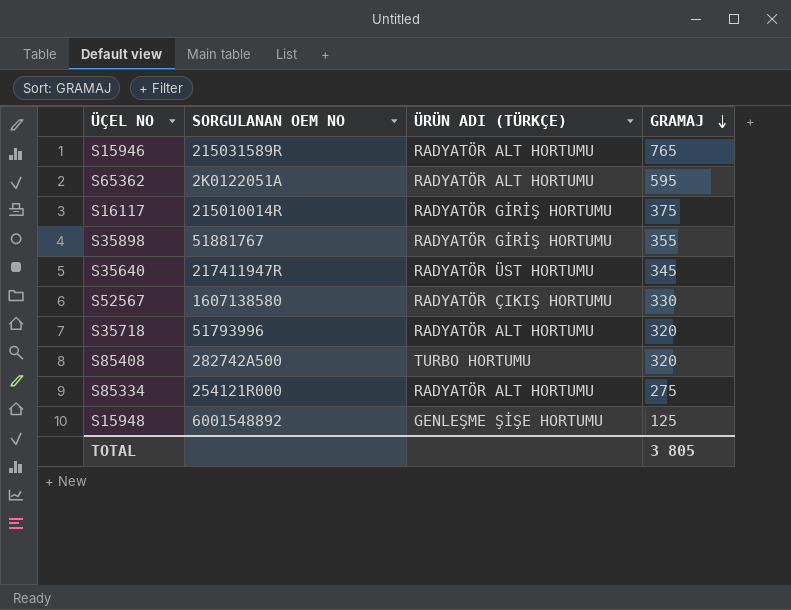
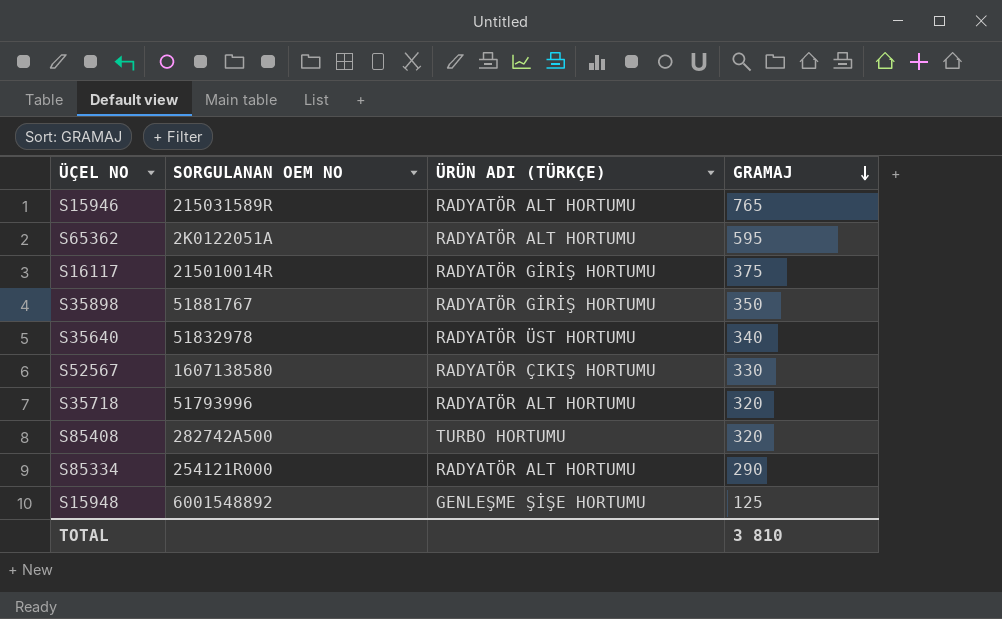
S35898 | GRAMAJ: 355 -> 350
S35640 | SORGULANAN OEM NO: 217411947R -> 51832978
S35640 | GRAMAJ: 345 -> 340
S85334 | GRAMAJ: 275 -> 290
TOTAL | GRAMAJ: 3 805 -> 3 810

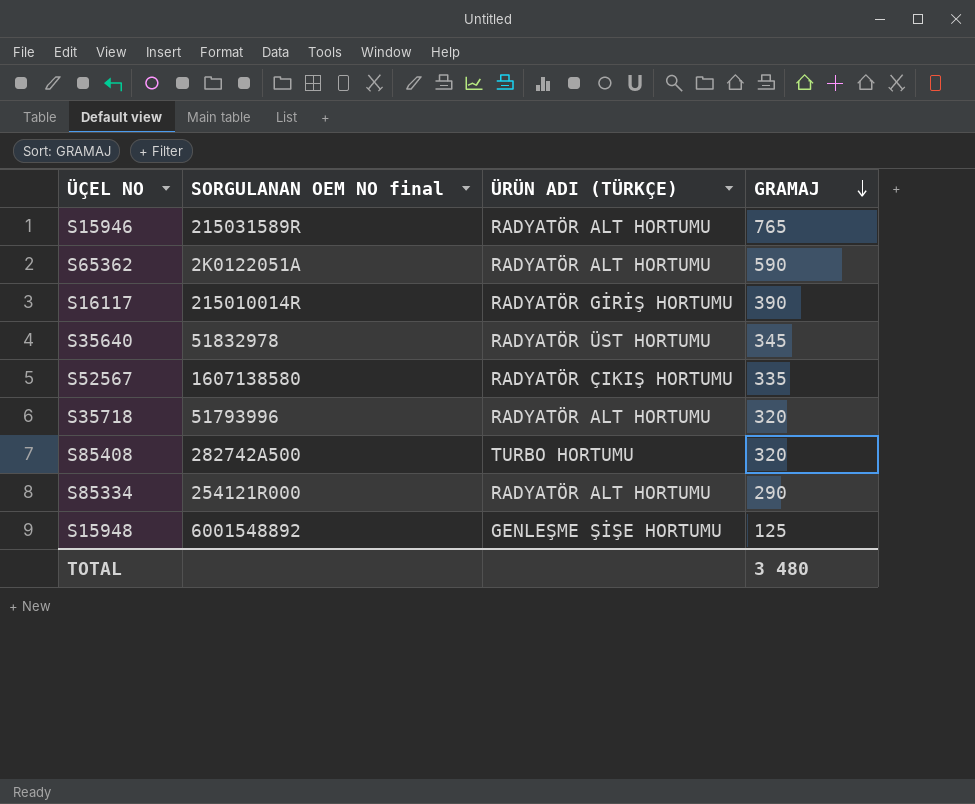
column name: SORGULANAN OEM NO -> SORGULANAN OEM NO final
row S35898: 51881767 | RADYATÖR GİRİŞ HORTUMU | 350 -> none
S65362 | GRAMAJ: 595 -> 590
S16117 | GRAMAJ: 375 -> 390
S35640 | GRAMAJ: 340 -> 345
S52567 | GRAMAJ: 330 -> 335
TOTAL | GRAMAJ: 3 810 -> 3 480

